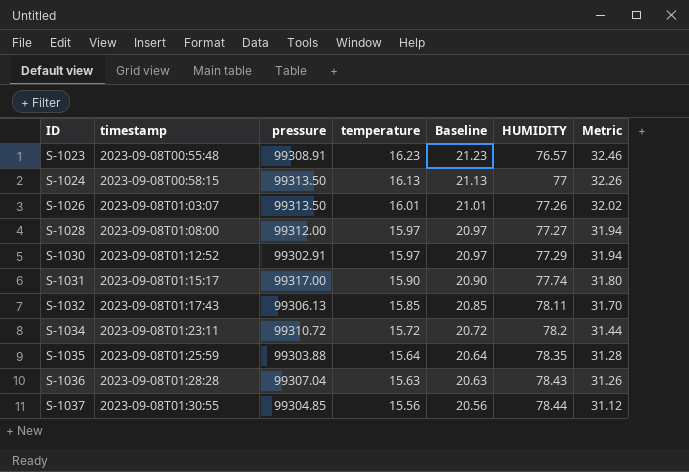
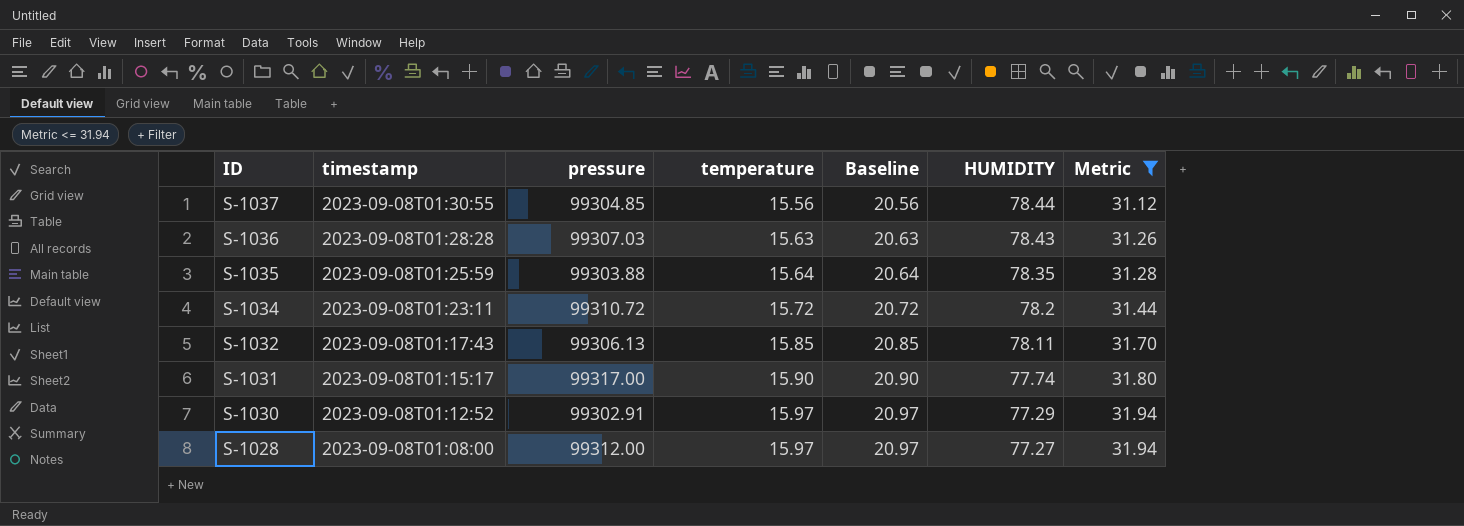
filter: none -> Metric <= 31.94
row order: ID ascending -> ID descending
S-1036 | pressure: 99307.04 -> 99307.03

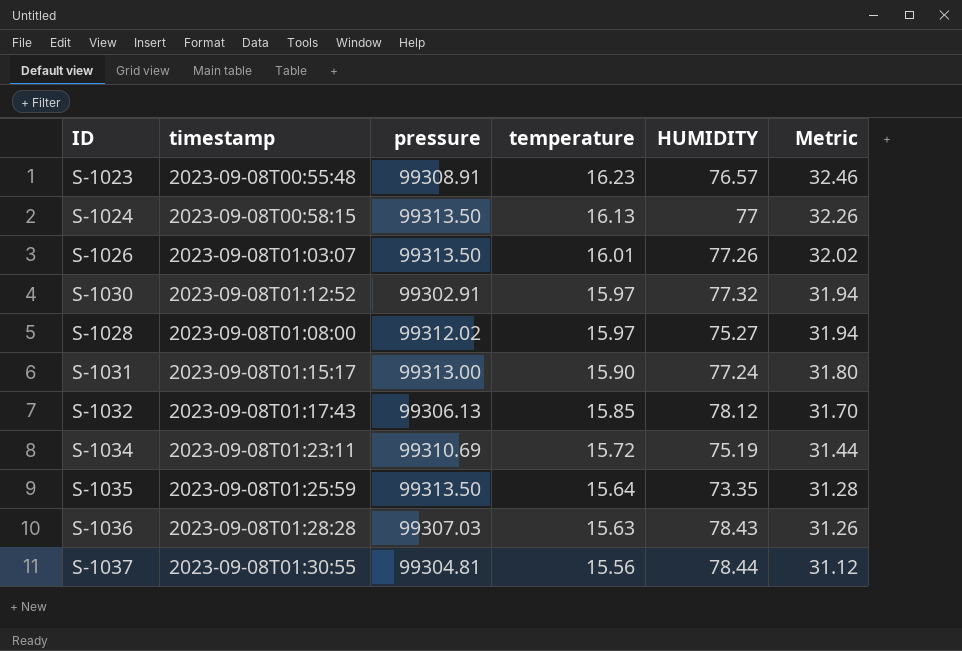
filter: Metric <= 31.94 -> none
row order: ID descending -> temperature descending
column Baseline | formula: [temperature] + 5 -> none
S-1030 | HUMIDITY: 77.29 -> 77.32
S-1028 | pressure: 99312.00 -> 99312.02
S-1028 | HUMIDITY: 77.27 -> 75.27
S-1031 | pressure: 99317.00 -> 99313.00
S-1031 | HUMIDITY: 77.74 -> 77.24
S-1032 | HUMIDITY: 78.11 -> 78.12
S-1034 | pressure: 99310.72 -> 99310.69
S-1034 | HUMIDITY: 78.2 -> 75.19
S-1035 | pressure: 99303.88 -> 99313.50
S-1035 | HUMIDITY: 78.35 -> 73.35
S-1037 | pressure: 99304.85 -> 99304.81

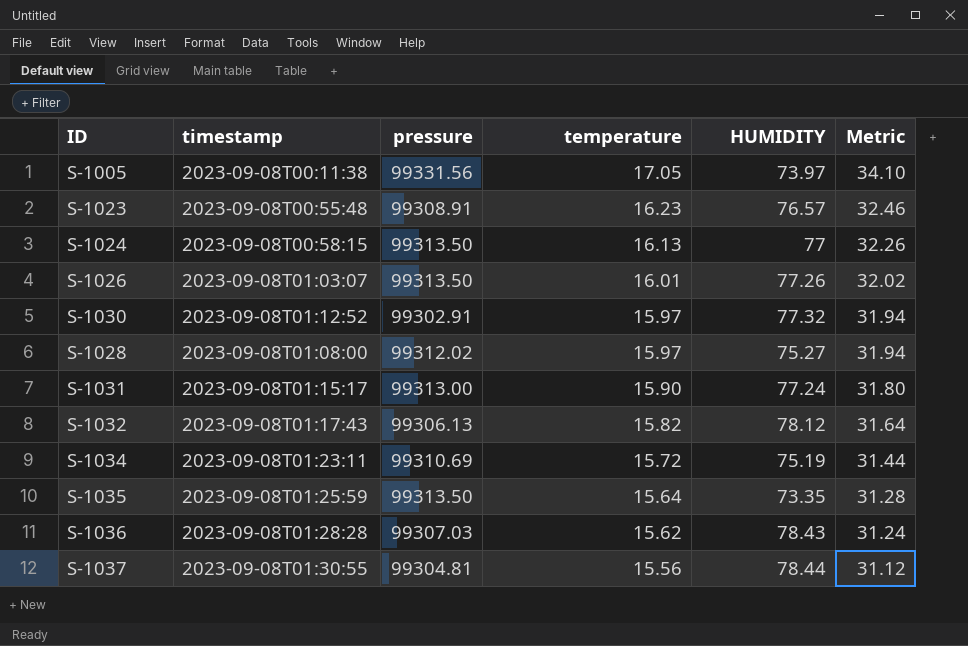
row S-1005: none -> 2023-09-08T00:11:38 | 99331.56 | 17.05 | 73.97 | 34.10
S-1032 | temperature: 15.85 -> 15.82
S-1032 | Metric: 31.70 -> 31.64
S-1036 | temperature: 15.63 -> 15.62
S-1036 | Metric: 31.26 -> 31.24

